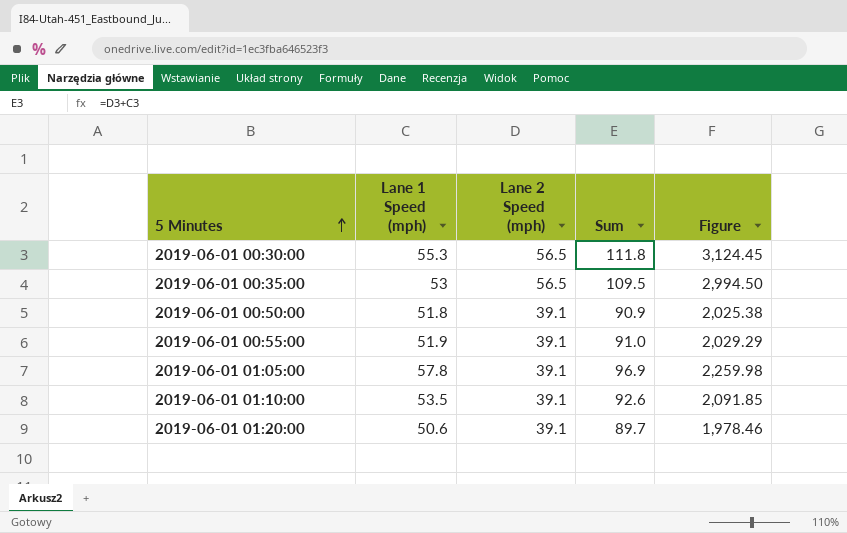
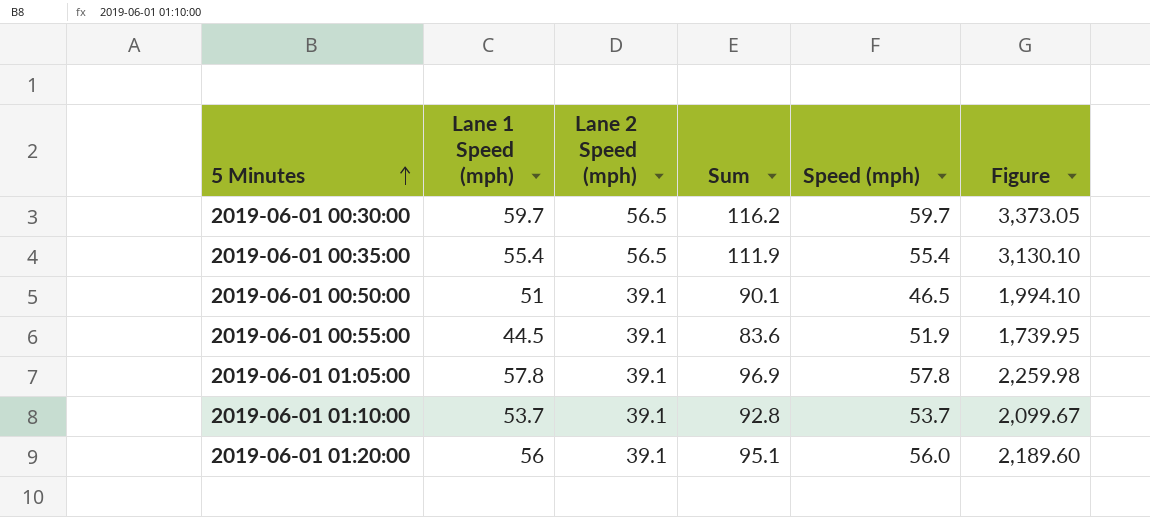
column Speed (mph) | position: none -> 5
2019-06-01 00:30:00 | Lane 1 Speed (mph): 55.3 -> 59.7
2019-06-01 00:30:00 | Sum: 111.8 -> 116.2
2019-06-01 00:30:00 | Figure: 3,124.45 -> 3,373.05
2019-06-01 00:35:00 | Lane 1 Speed (mph): 53 -> 55.4
2019-06-01 00:35:00 | Sum: 109.5 -> 111.9
2019-06-01 00:35:00 | Figure: 2,994.50 -> 3,130.10
2019-06-01 00:50:00 | Lane 1 Speed (mph): 51.8 -> 51
2019-06-01 00:50:00 | Sum: 90.9 -> 90.1
2019-06-01 00:50:00 | Figure: 2,025.38 -> 1,994.10
2019-06-01 00:55:00 | Lane 1 Speed (mph): 51.9 -> 44.5
2019-06-01 00:55:00 | Sum: 91.0 -> 83.6
2019-06-01 00:55:00 | Figure: 2,029.29 -> 1,739.95
2019-06-01 01:10:00 | Lane 1 Speed (mph): 53.5 -> 53.7
2019-06-01 01:10:00 | Sum: 92.6 -> 92.8
2019-06-01 01:10:00 | Figure: 2,091.85 -> 2,099.67
2019-06-01 01:20:00 | Lane 1 Speed (mph): 50.6 -> 56
2019-06-01 01:20:00 | Sum: 89.7 -> 95.1
2019-06-01 01:20:00 | Figure: 1,978.46 -> 2,189.60

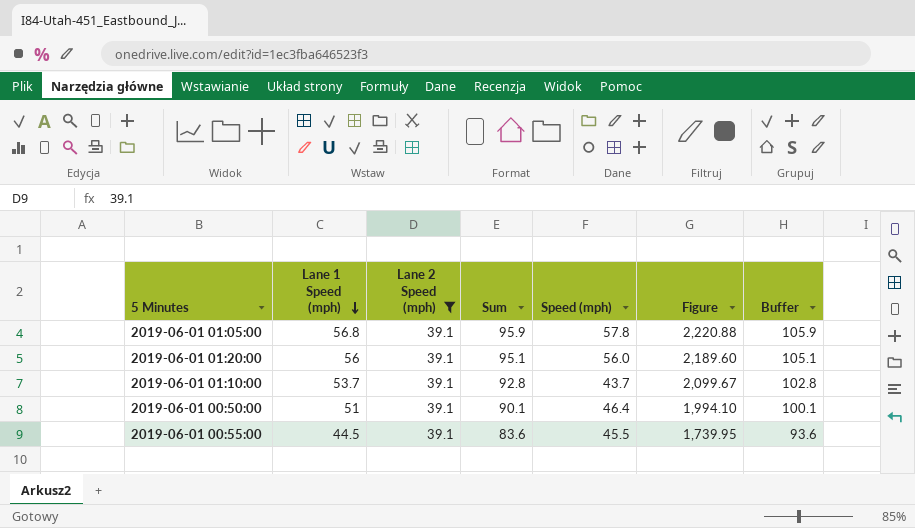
filter: none -> Lane 2 Speed (mph) = 39.1
row order: 5 Minutes ascending -> Lane 1 Speed (mph) descending
column Buffer | formula: none -> [Sum] + 10
2019-06-01 01:05:00 | Lane 1 Speed (mph): 57.8 -> 56.8
2019-06-01 01:05:00 | Sum: 96.9 -> 95.9
2019-06-01 01:05:00 | Figure: 2,259.98 -> 2,220.88
2019-06-01 01:10:00 | Speed (mph): 53.7 -> 43.7
2019-06-01 00:50:00 | Speed (mph): 46.5 -> 46.4
2019-06-01 00:55:00 | Speed (mph): 51.9 -> 45.5

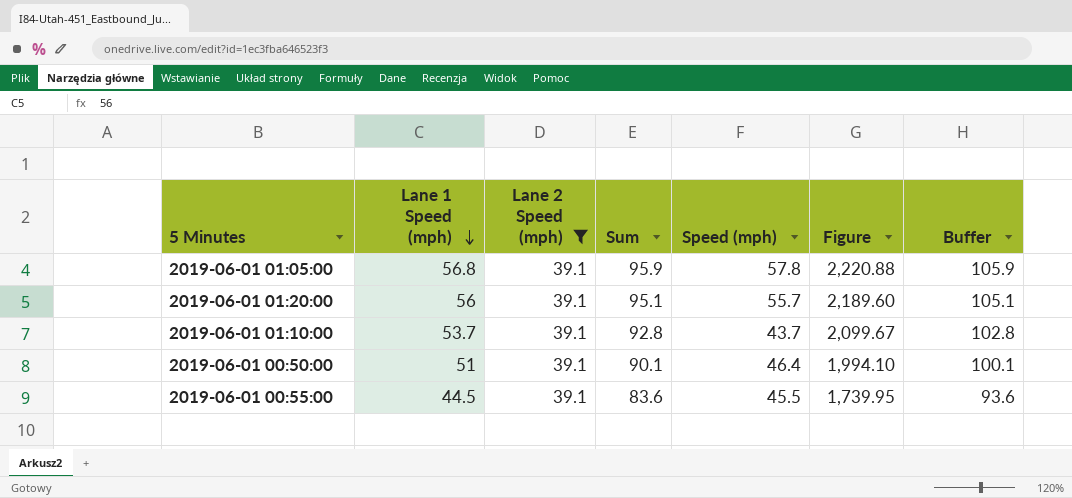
2019-06-01 01:20:00 | Speed (mph): 56.0 -> 55.7

